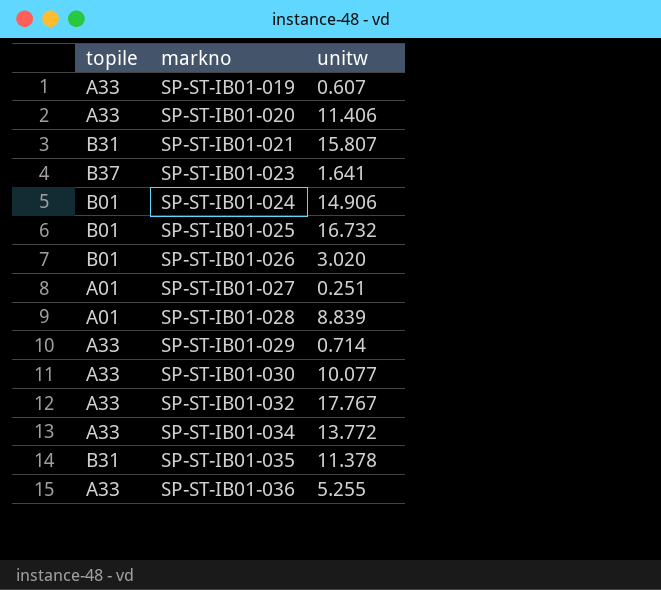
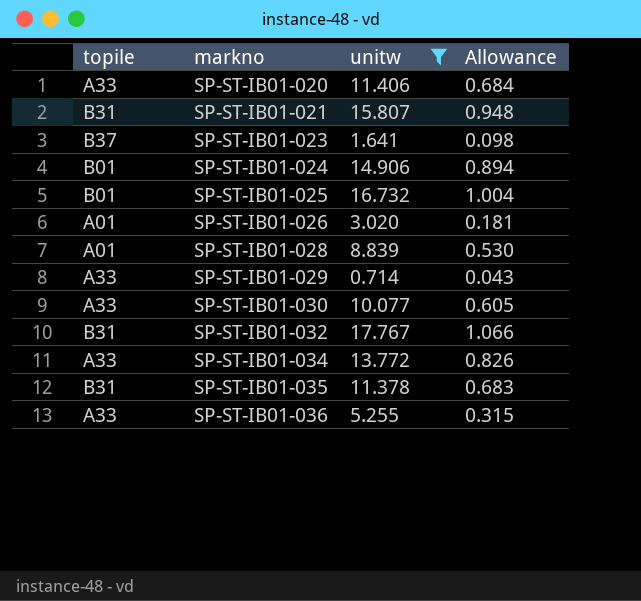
filter: none -> unitw >= 0.714
column Allowance | formula: none -> [unitw] * 0.06
SP-ST-IB01-026 | topile: B01 -> A01
SP-ST-IB01-032 | topile: A33 -> B31

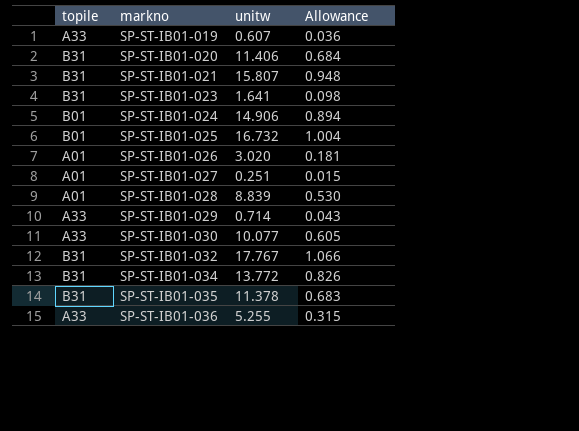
filter: unitw >= 0.714 -> none
SP-ST-IB01-020 | topile: A33 -> B31
SP-ST-IB01-023 | topile: B37 -> B31
SP-ST-IB01-034 | topile: A33 -> B31

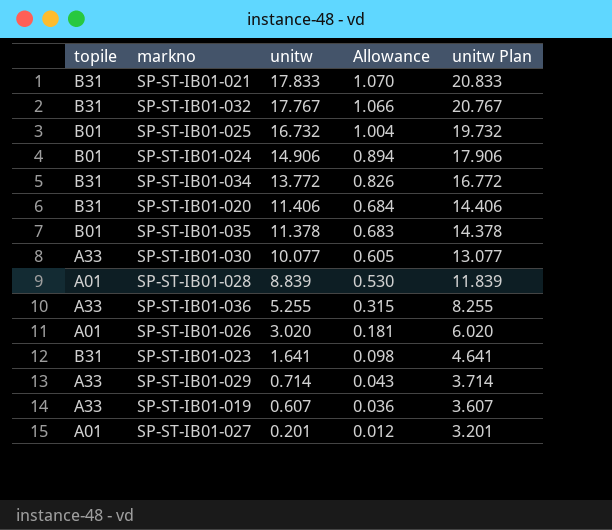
row order: markno ascending -> unitw descending
column unitw Plan | formula: none -> [unitw] + 3
SP-ST-IB01-021 | unitw: 15.807 -> 17.833
SP-ST-IB01-021 | Allowance: 0.948 -> 1.070
SP-ST-IB01-035 | topile: B31 -> B01
SP-ST-IB01-027 | unitw: 0.251 -> 0.201
SP-ST-IB01-027 | Allowance: 0.015 -> 0.012

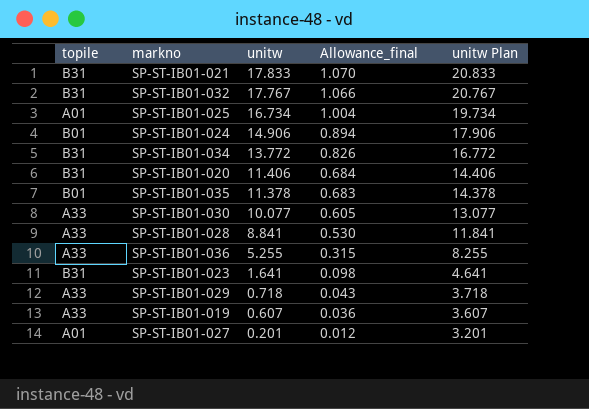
column name: Allowance -> Allowance_final
row SP-ST-IB01-026: A01 | 3.020 | 0.181 | 6.020 -> none
SP-ST-IB01-025 | topile: B01 -> A01
SP-ST-IB01-025 | unitw: 16.732 -> 16.734
SP-ST-IB01-025 | unitw Plan: 19.732 -> 19.734
SP-ST-IB01-028 | topile: A01 -> A33
SP-ST-IB01-028 | unitw: 8.839 -> 8.841
SP-ST-IB01-028 | unitw Plan: 11.839 -> 11.841
SP-ST-IB01-029 | unitw: 0.714 -> 0.718
SP-ST-IB01-029 | unitw Plan: 3.714 -> 3.718

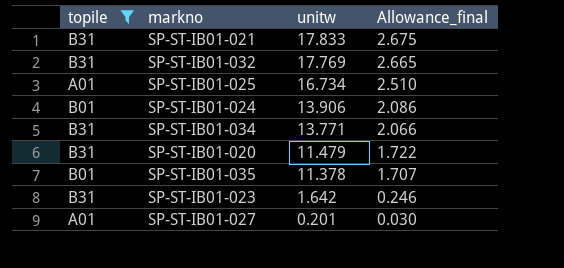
filter: none -> topile != A33
column unitw Plan | formula: [unitw] + 3 -> none
column Allowance_final | formula: [unitw] * 0.06 -> [unitw] * 0.15
SP-ST-IB01-032 | unitw: 17.767 -> 17.769
SP-ST-IB01-024 | unitw: 14.906 -> 13.906
SP-ST-IB01-034 | unitw: 13.772 -> 13.771
SP-ST-IB01-020 | unitw: 11.406 -> 11.479
SP-ST-IB01-023 | unitw: 1.641 -> 1.642

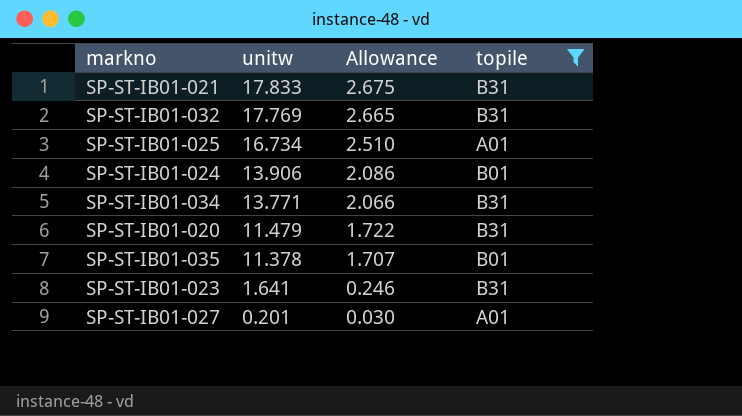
column name: Allowance_final -> Allowance
column topile | position: 1 -> 4
SP-ST-IB01-023 | unitw: 1.642 -> 1.641

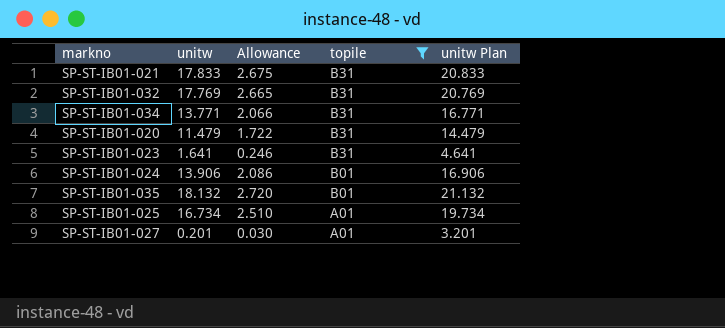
row order: unitw descending -> topile descending
column unitw Plan | formula: none -> [unitw] + 3
SP-ST-IB01-035 | unitw: 11.378 -> 18.132
SP-ST-IB01-035 | Allowance: 1.707 -> 2.720

